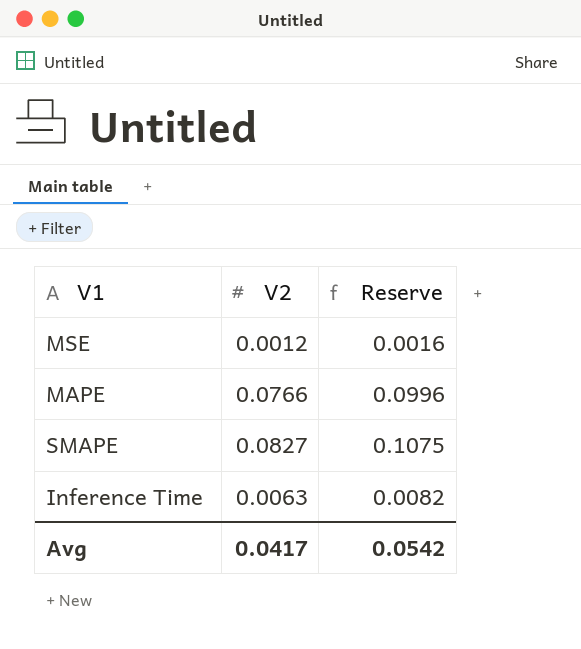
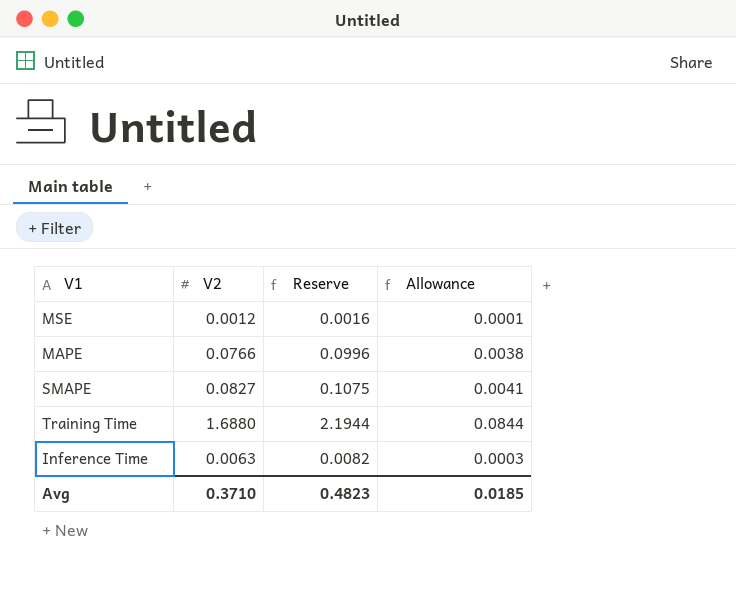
column Allowance | formula: none -> [V2] * 0.05
row Training Time: none -> 1.6880 | 2.1944 | 0.0844
Avg | V2: 0.0417 -> 0.3710
Avg | Reserve: 0.0542 -> 0.4823

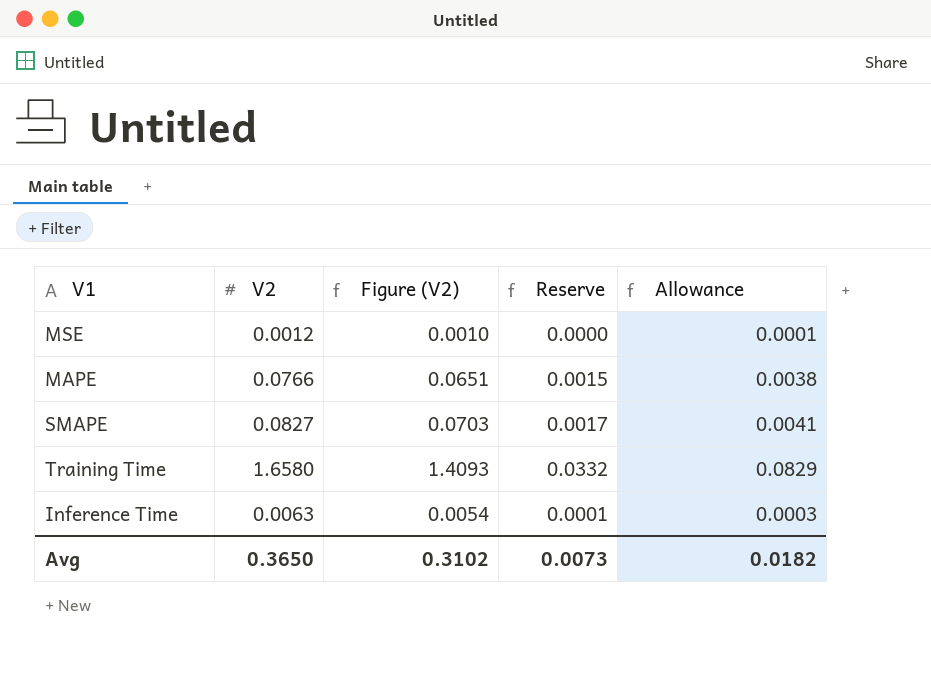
column Figure (V2) | formula: none -> [V2] * 0.85
column Reserve | formula: [V2] * 1.3 -> [V2] * 0.02
Training Time | V2: 1.6880 -> 1.6580
Training Time | Allowance: 0.0844 -> 0.0829
Avg | V2: 0.3710 -> 0.3650
Avg | Reserve: 0.4823 -> 0.0073
Avg | Allowance: 0.0185 -> 0.0182

